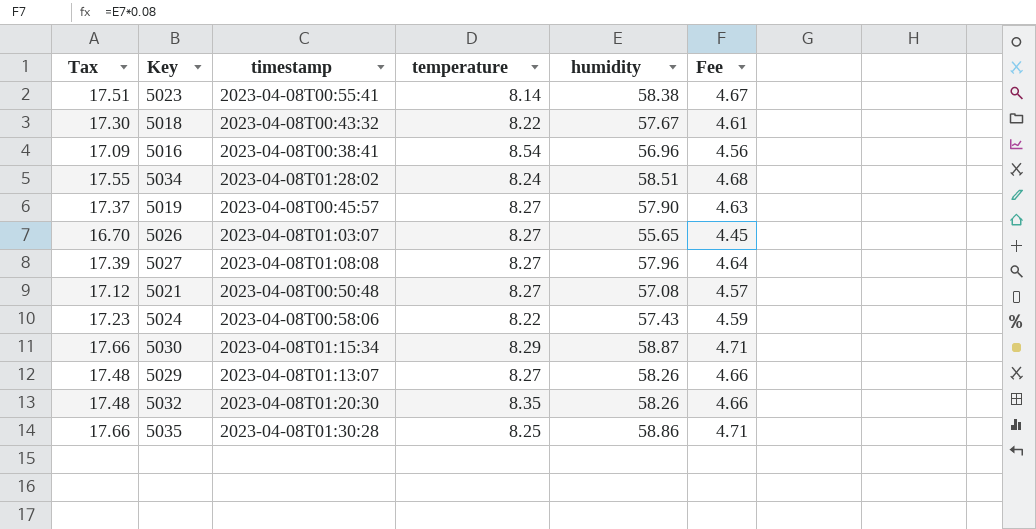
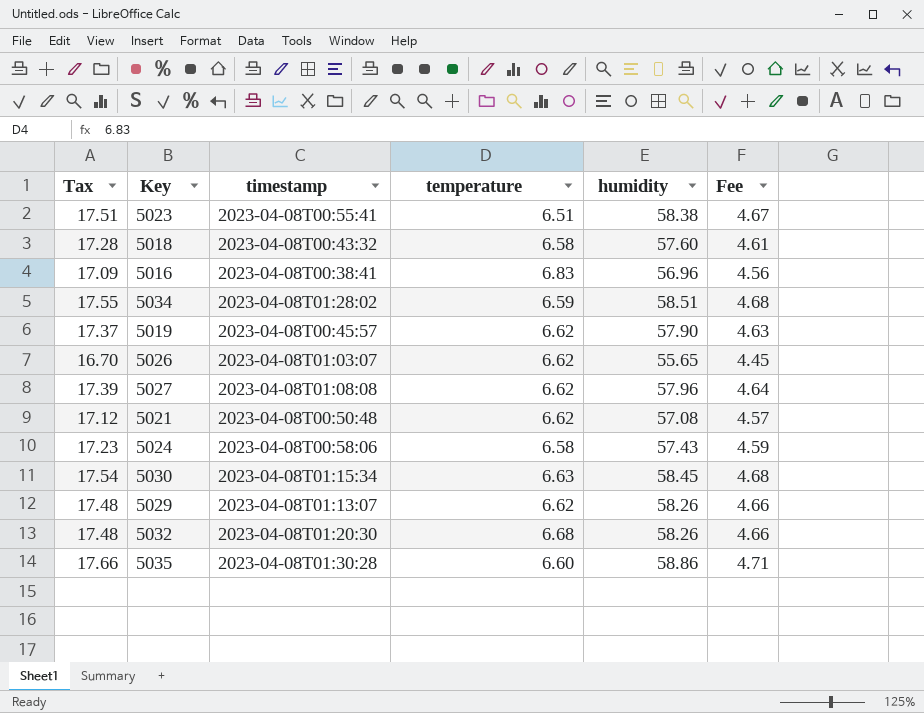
5023 | temperature: 8.14 -> 6.51
5018 | Tax: 17.30 -> 17.28
5018 | temperature: 8.22 -> 6.58
5018 | humidity: 57.67 -> 57.60
5016 | temperature: 8.54 -> 6.83
5034 | temperature: 8.24 -> 6.59
5019 | temperature: 8.27 -> 6.62
5026 | temperature: 8.27 -> 6.62
5027 | temperature: 8.27 -> 6.62
5021 | temperature: 8.27 -> 6.62
5024 | temperature: 8.22 -> 6.58
5030 | Tax: 17.66 -> 17.54
5030 | temperature: 8.29 -> 6.63
5030 | humidity: 58.87 -> 58.45
5030 | Fee: 4.71 -> 4.68
5029 | temperature: 8.27 -> 6.62
5032 | temperature: 8.35 -> 6.68
5035 | temperature: 8.25 -> 6.60

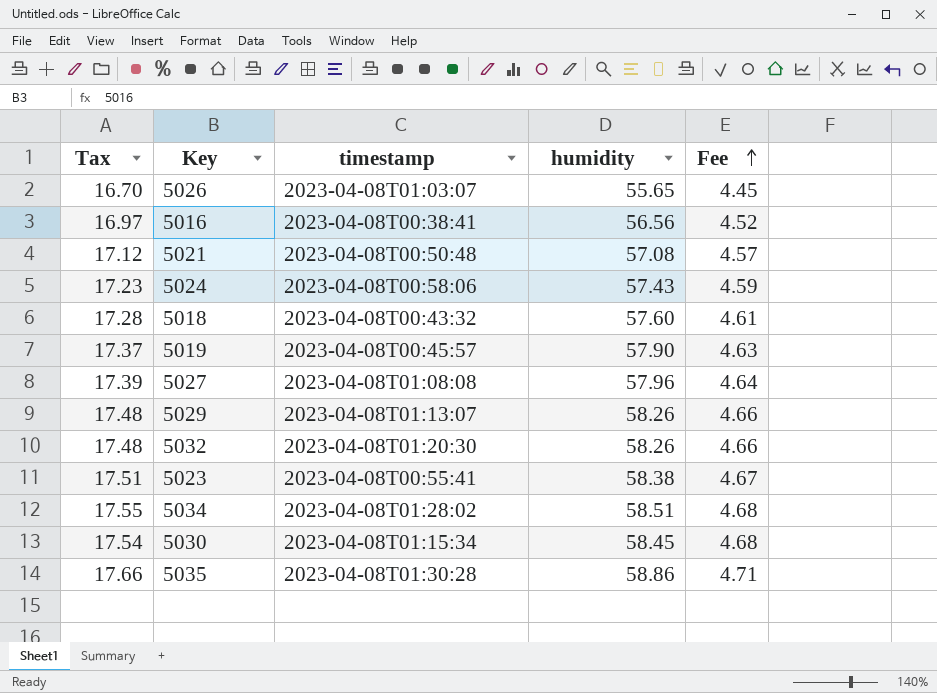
row order: none -> Fee ascending
column temperature | position: 4 -> none
5016 | Tax: 17.09 -> 16.97
5016 | humidity: 56.96 -> 56.56
5016 | Fee: 4.56 -> 4.52

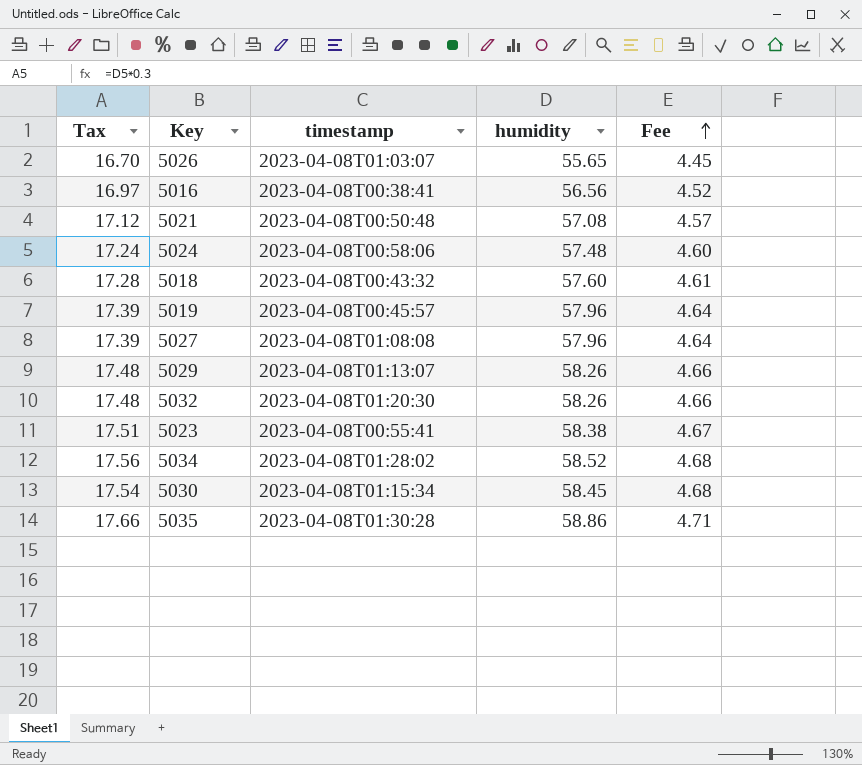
5024 | Tax: 17.23 -> 17.24
5024 | humidity: 57.43 -> 57.48
5024 | Fee: 4.59 -> 4.60
5019 | Tax: 17.37 -> 17.39
5019 | humidity: 57.90 -> 57.96
5019 | Fee: 4.63 -> 4.64
5034 | Tax: 17.55 -> 17.56
5034 | humidity: 58.51 -> 58.52

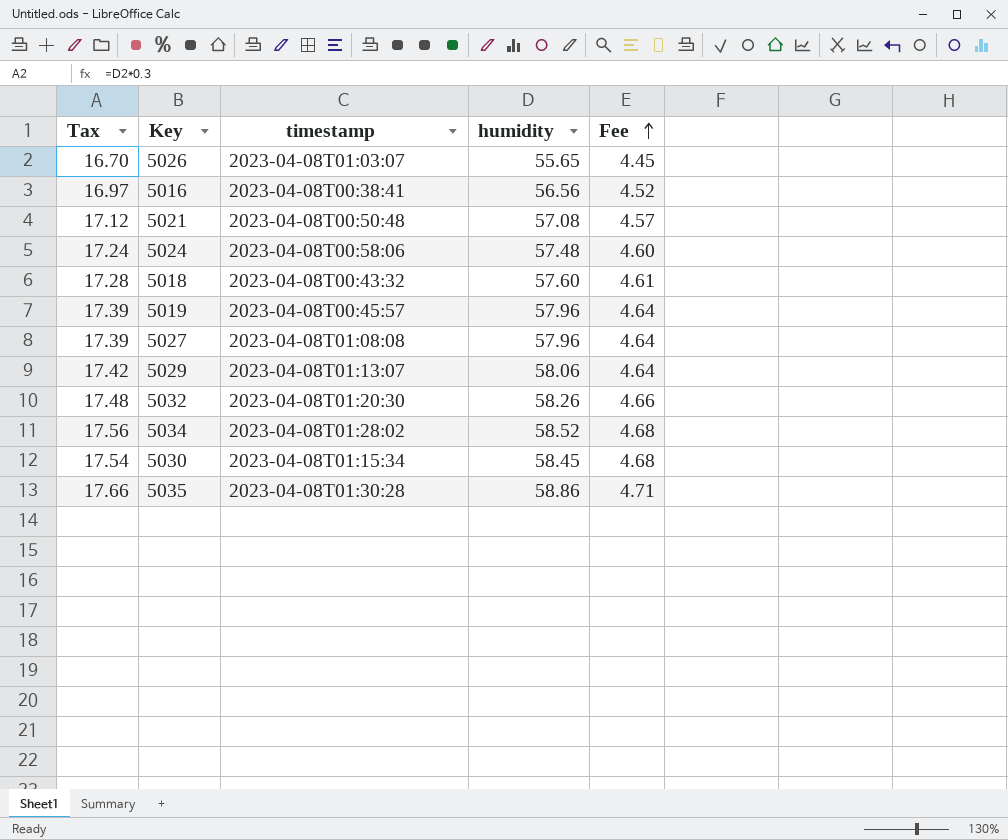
row 5023: 17.51 | 2023-04-08T00:55:41 | 58.38 | 4.67 -> none
5029 | Tax: 17.48 -> 17.42
5029 | humidity: 58.26 -> 58.06
5029 | Fee: 4.66 -> 4.64

